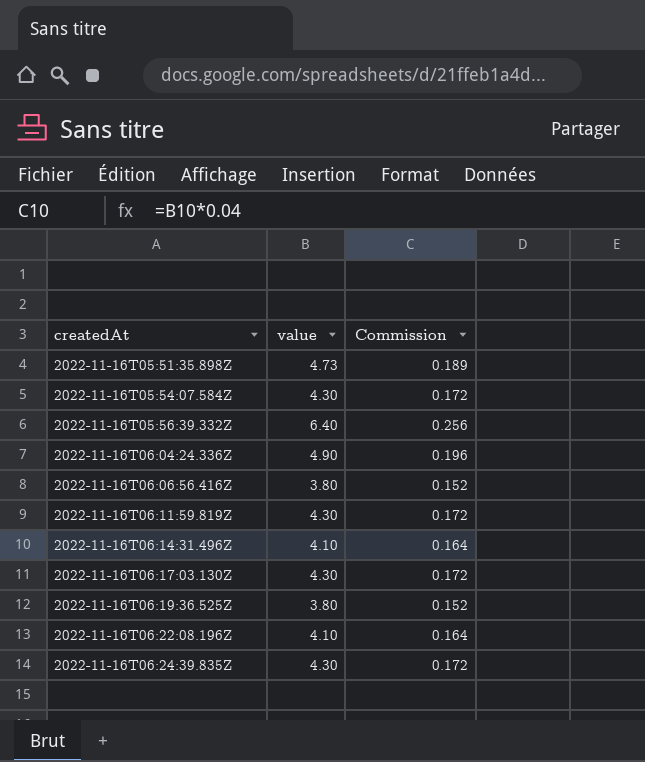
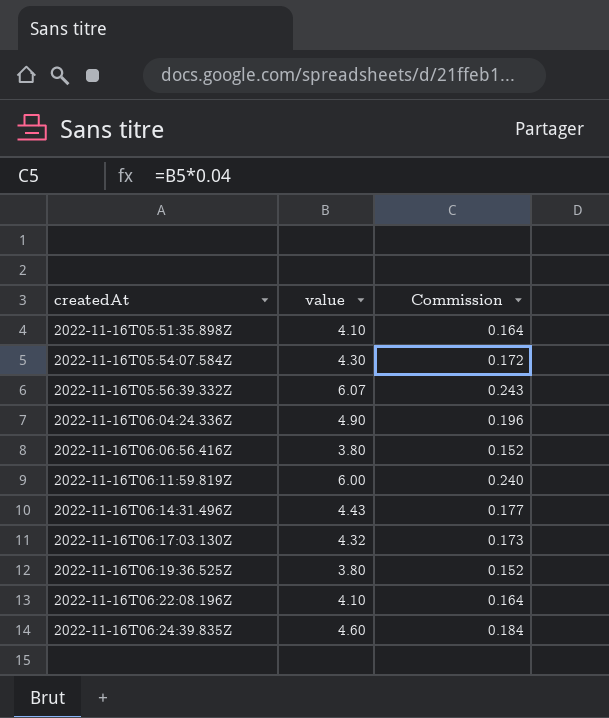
2022-11-16T05:51:35.898Z | value: 4.73 -> 4.10
2022-11-16T05:51:35.898Z | Commission: 0.189 -> 0.164
2022-11-16T05:56:39.332Z | value: 6.40 -> 6.07
2022-11-16T05:56:39.332Z | Commission: 0.256 -> 0.243
2022-11-16T06:11:59.819Z | value: 4.30 -> 6.00
2022-11-16T06:11:59.819Z | Commission: 0.172 -> 0.240
2022-11-16T06:14:31.496Z | value: 4.10 -> 4.43
2022-11-16T06:14:31.496Z | Commission: 0.164 -> 0.177
2022-11-16T06:17:03.130Z | value: 4.30 -> 4.32
2022-11-16T06:17:03.130Z | Commission: 0.172 -> 0.173
2022-11-16T06:24:39.835Z | value: 4.30 -> 4.60
2022-11-16T06:24:39.835Z | Commission: 0.172 -> 0.184

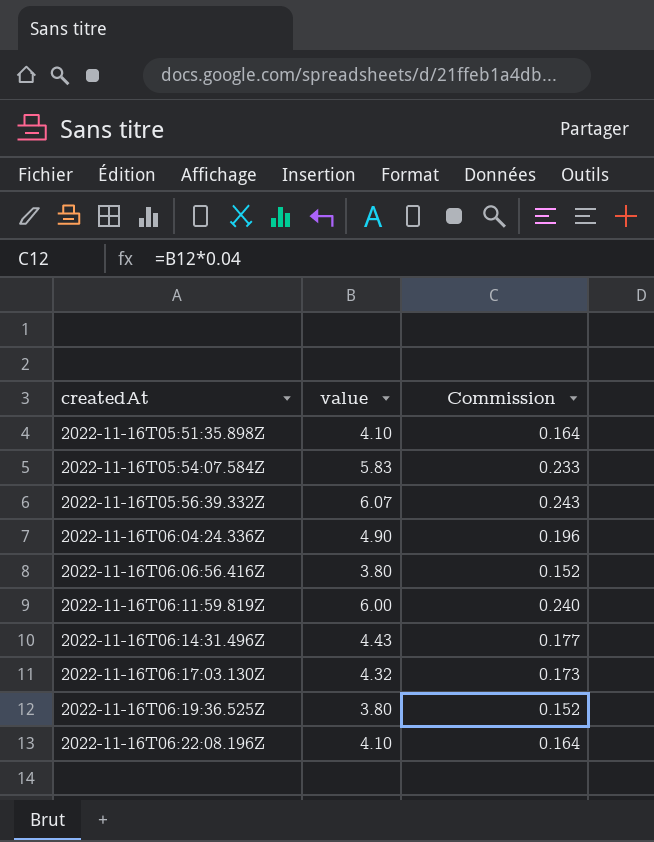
row 2022-11-16T06:24:39.835Z: 4.60 | 0.184 -> none
2022-11-16T05:54:07.584Z | value: 4.30 -> 5.83
2022-11-16T05:54:07.584Z | Commission: 0.172 -> 0.233

